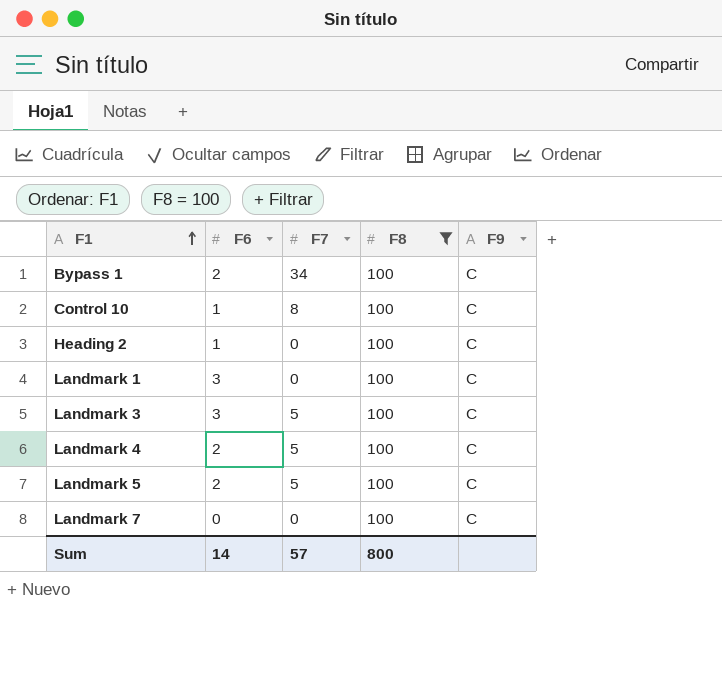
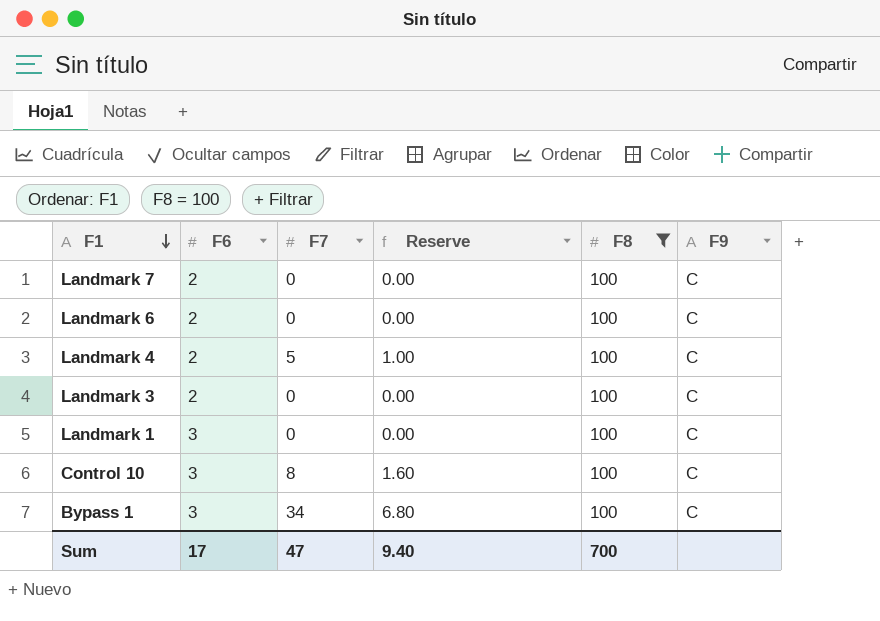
row order: F1 ascending -> F1 descending
column Reserve | formula: none -> [F7] * 0.2
row Heading 2: 1 | 0 | 100 | C -> none
row Landmark 5: 2 | 5 | 100 | C -> none
Landmark 7 | F6: 0 -> 2
row Landmark 6: none -> 2 | 0 | 0.00 | 100 | C
Landmark 3 | F6: 3 -> 2
Landmark 3 | F7: 5 -> 0
Control 10 | F6: 1 -> 3
Bypass 1 | F6: 2 -> 3
Sum | F6: 14 -> 17
Sum | F7: 57 -> 47
Sum | F8: 800 -> 700

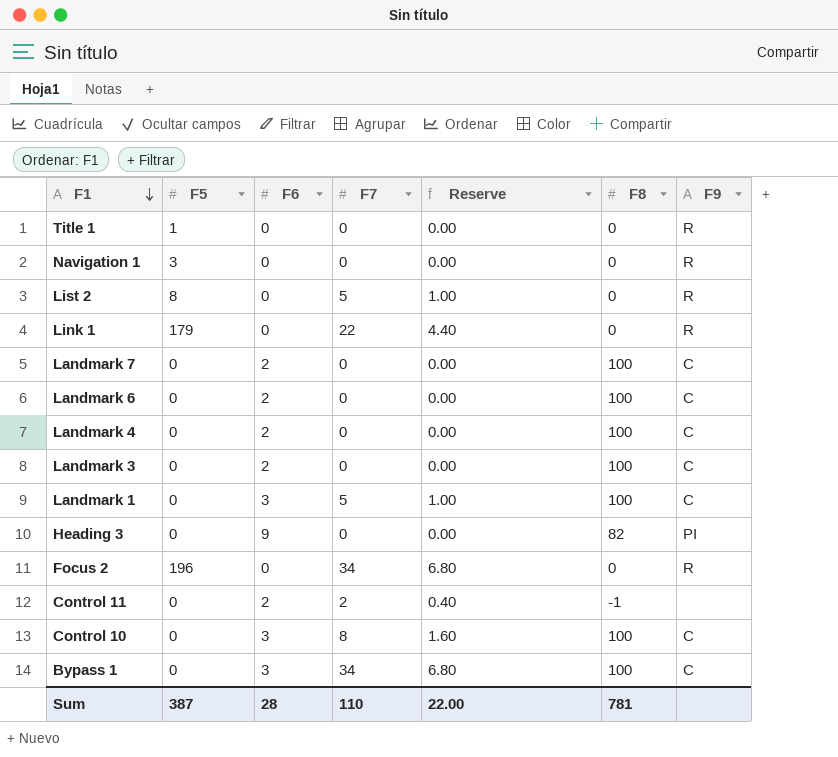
filter: F8 = 100 -> none
column F5 | position: none -> 2
Landmark 4 | F7: 5 -> 0
Landmark 4 | Reserve: 1.00 -> 0.00
Landmark 1 | F7: 0 -> 5
Landmark 1 | Reserve: 0.00 -> 1.00
Sum | F6: 17 -> 28
Sum | F7: 47 -> 110
Sum | Reserve: 9.40 -> 22.00
Sum | F8: 700 -> 781

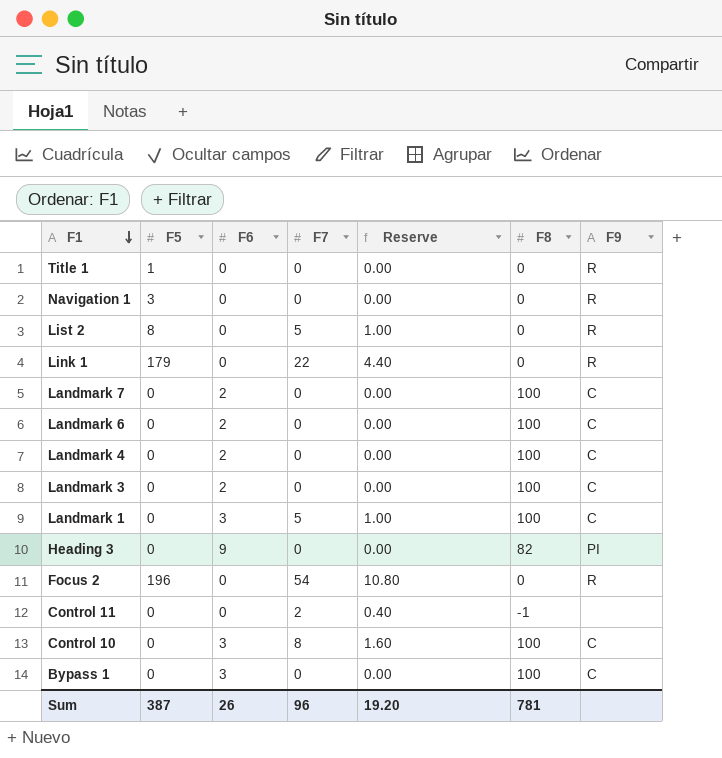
Focus 2 | F7: 34 -> 54
Focus 2 | Reserve: 6.80 -> 10.80
Control 11 | F6: 2 -> 0
Bypass 1 | F7: 34 -> 0
Bypass 1 | Reserve: 6.80 -> 0.00
Sum | F6: 28 -> 26
Sum | F7: 110 -> 96
Sum | Reserve: 22.00 -> 19.20

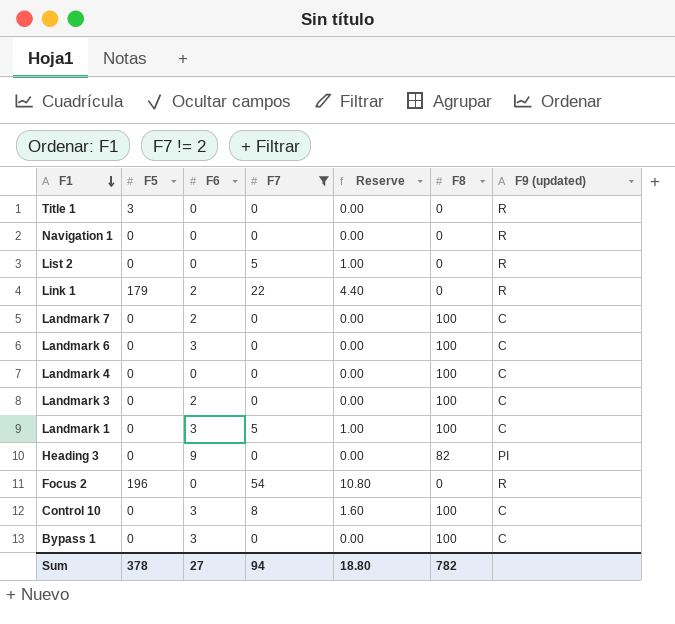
filter: none -> F7 != 2
column name: F9 -> F9 (updated)
Title 1 | F5: 1 -> 3
Navigation 1 | F5: 3 -> 0
List 2 | F5: 8 -> 0
Link 1 | F6: 0 -> 2
Landmark 6 | F6: 2 -> 3
Landmark 4 | F6: 2 -> 0
Sum | F5: 387 -> 378
Sum | F6: 26 -> 27
Sum | F7: 96 -> 94
Sum | Reserve: 19.20 -> 18.80
Sum | F8: 781 -> 782

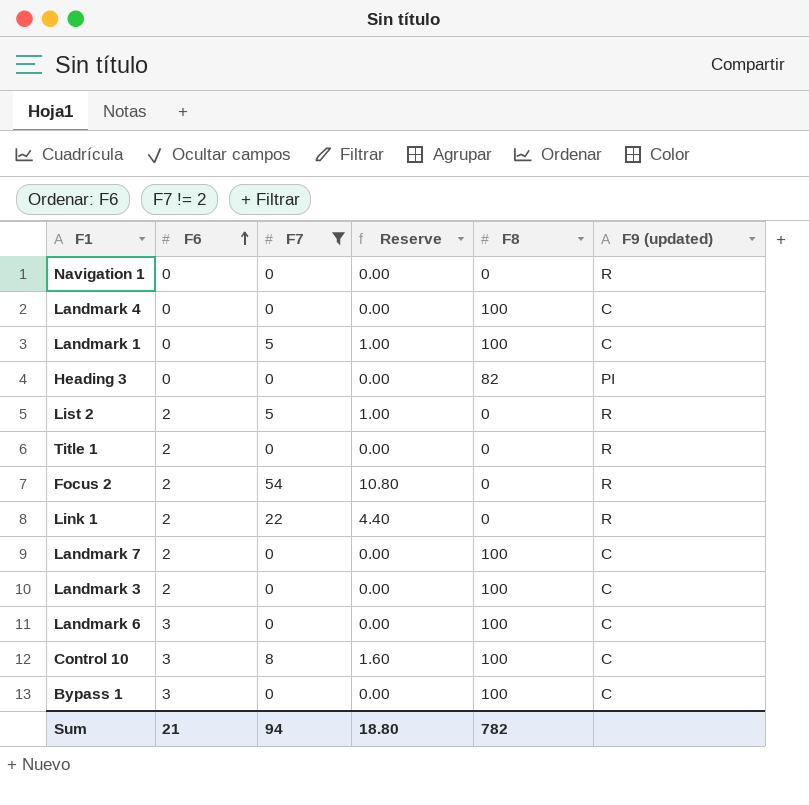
row order: F1 descending -> F6 ascending
column F5 | position: 2 -> none
Landmark 1 | F6: 3 -> 0
Heading 3 | F6: 9 -> 0
List 2 | F6: 0 -> 2
Title 1 | F6: 0 -> 2
Focus 2 | F6: 0 -> 2
Sum | F6: 27 -> 21

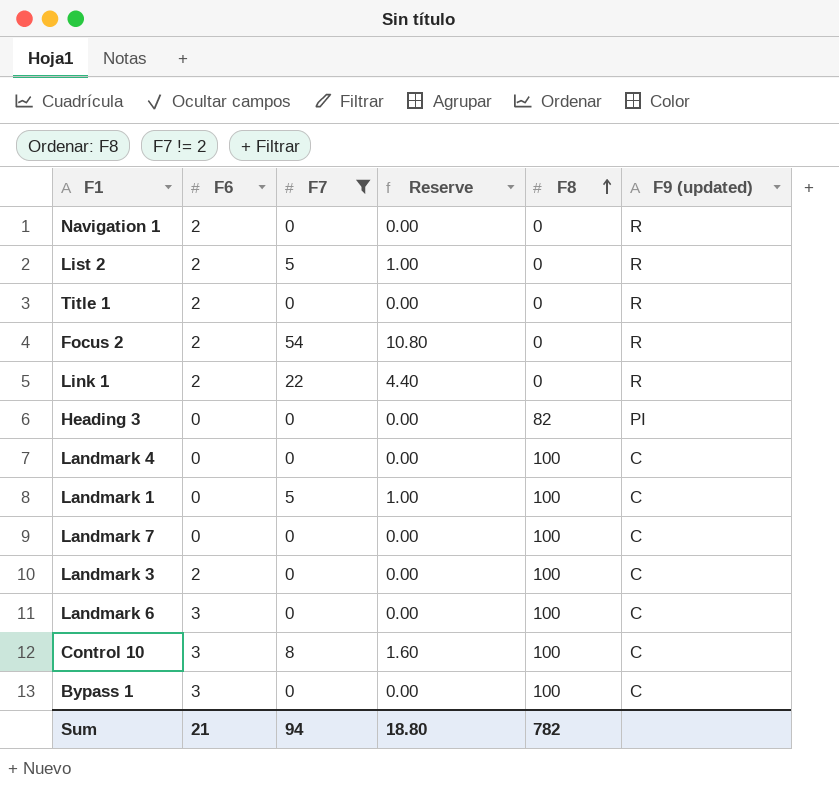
row order: F6 ascending -> F8 ascending
Navigation 1 | F6: 0 -> 2
Landmark 7 | F6: 2 -> 0

